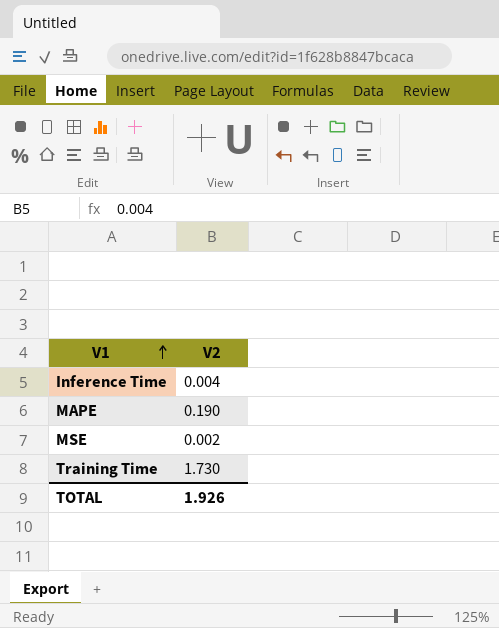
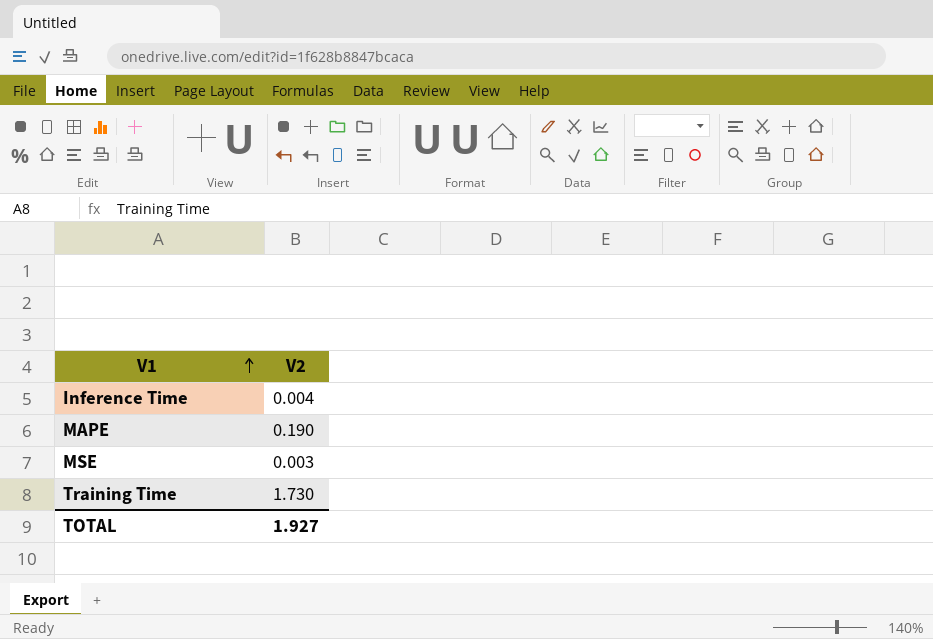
MSE | V2: 0.002 -> 0.003
TOTAL | V2: 1.926 -> 1.927

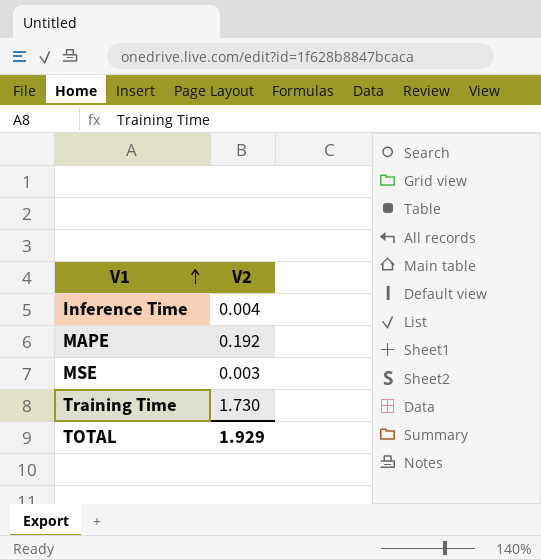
MAPE | V2: 0.190 -> 0.192
TOTAL | V2: 1.927 -> 1.929

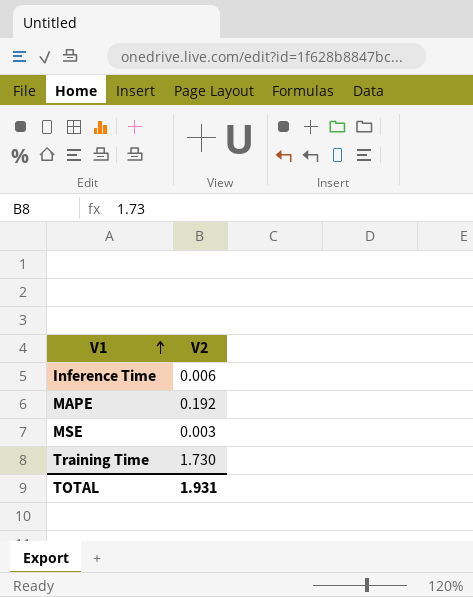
Inference Time | V2: 0.004 -> 0.006
TOTAL | V2: 1.929 -> 1.931

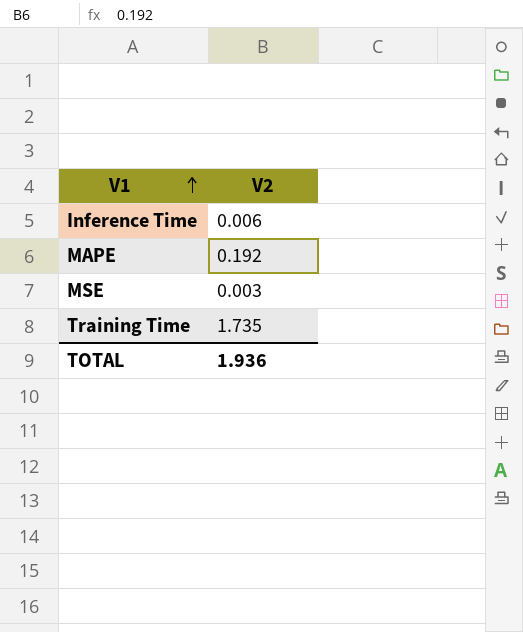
Training Time | V2: 1.730 -> 1.735
TOTAL | V2: 1.931 -> 1.936

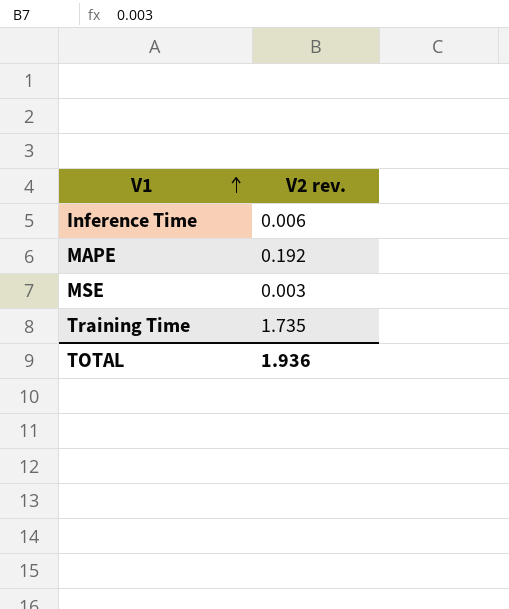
column name: V2 -> V2 rev.

